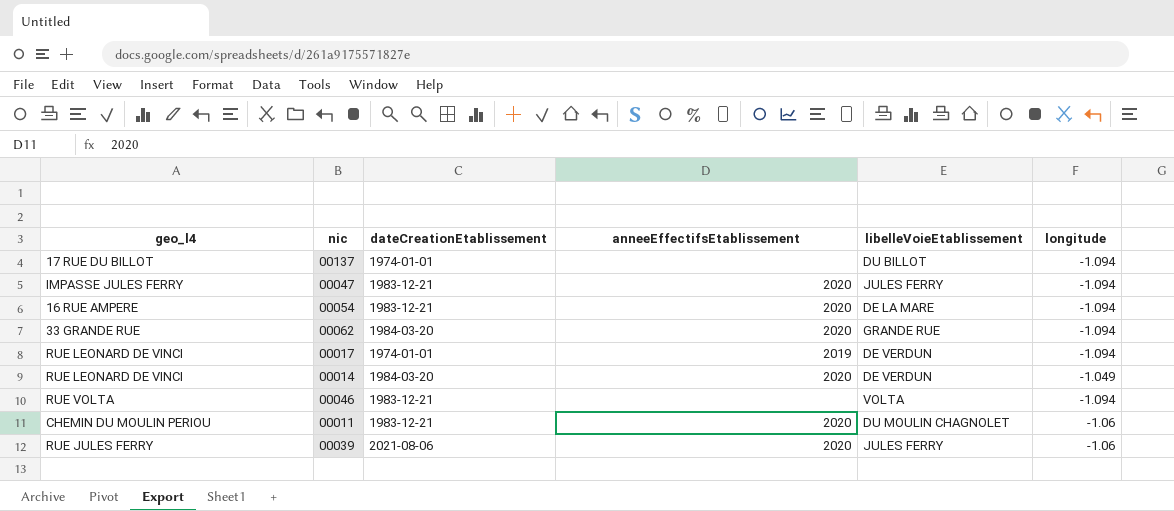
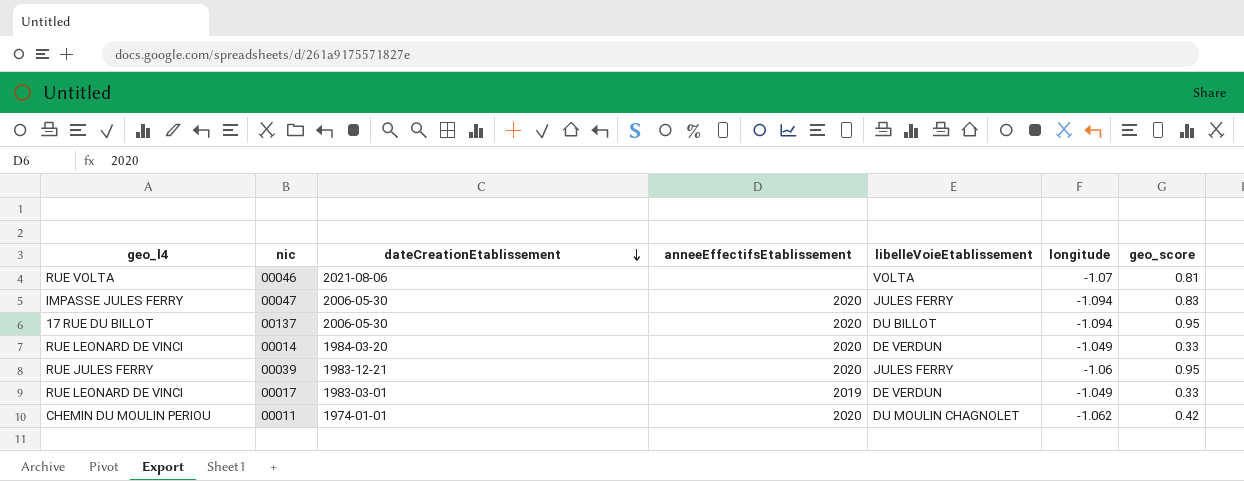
row order: none -> dateCreationEtablissement descending
column geo_score | position: none -> 7
row 00054: 16 RUE AMPERE | 1983-12-21 | 2020 | DE LA MARE | -1.094 -> none
row 00062: 33 GRANDE RUE | 1984-03-20 | 2020 | GRANDE RUE | -1.094 -> none
00046 | dateCreationEtablissement: 1983-12-21 -> 2021-08-06
00046 | longitude: -1.094 -> -1.07
00047 | dateCreationEtablissement: 1983-12-21 -> 2006-05-30
00137 | dateCreationEtablissement: 1974-01-01 -> 2006-05-30
00137 | anneeEffectifsEtablissement: none -> 2020
00039 | dateCreationEtablissement: 2021-08-06 -> 1983-12-21
00017 | dateCreationEtablissement: 1974-01-01 -> 1983-03-01
00017 | longitude: -1.094 -> -1.049
00011 | dateCreationEtablissement: 1983-12-21 -> 1974-01-01
00011 | longitude: -1.06 -> -1.062

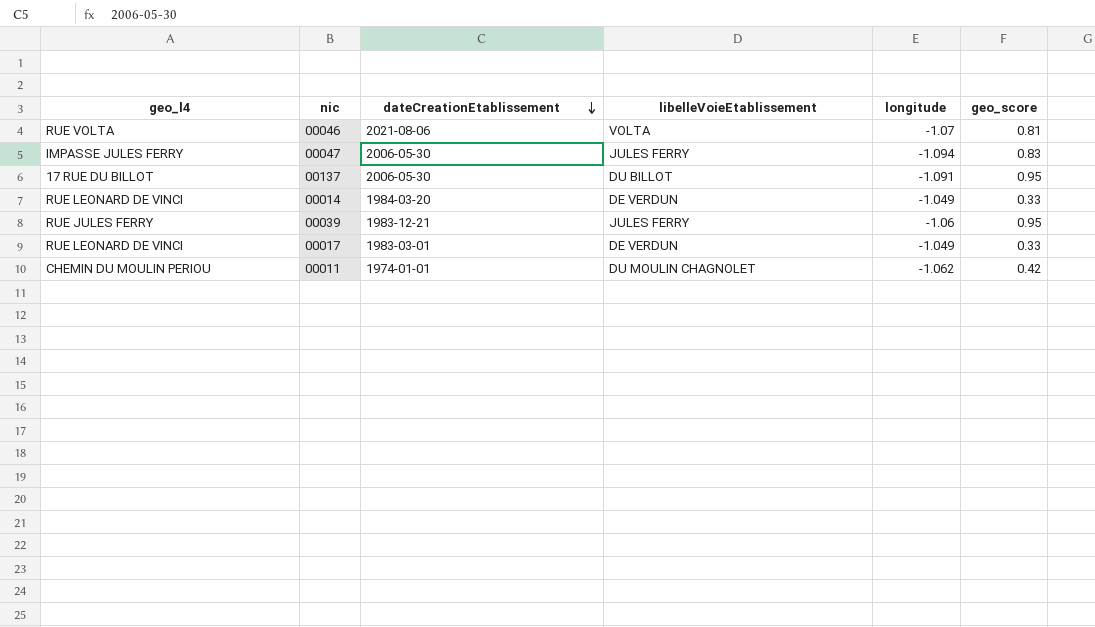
column anneeEffectifsEtablissement | position: 4 -> none
00137 | longitude: -1.094 -> -1.091

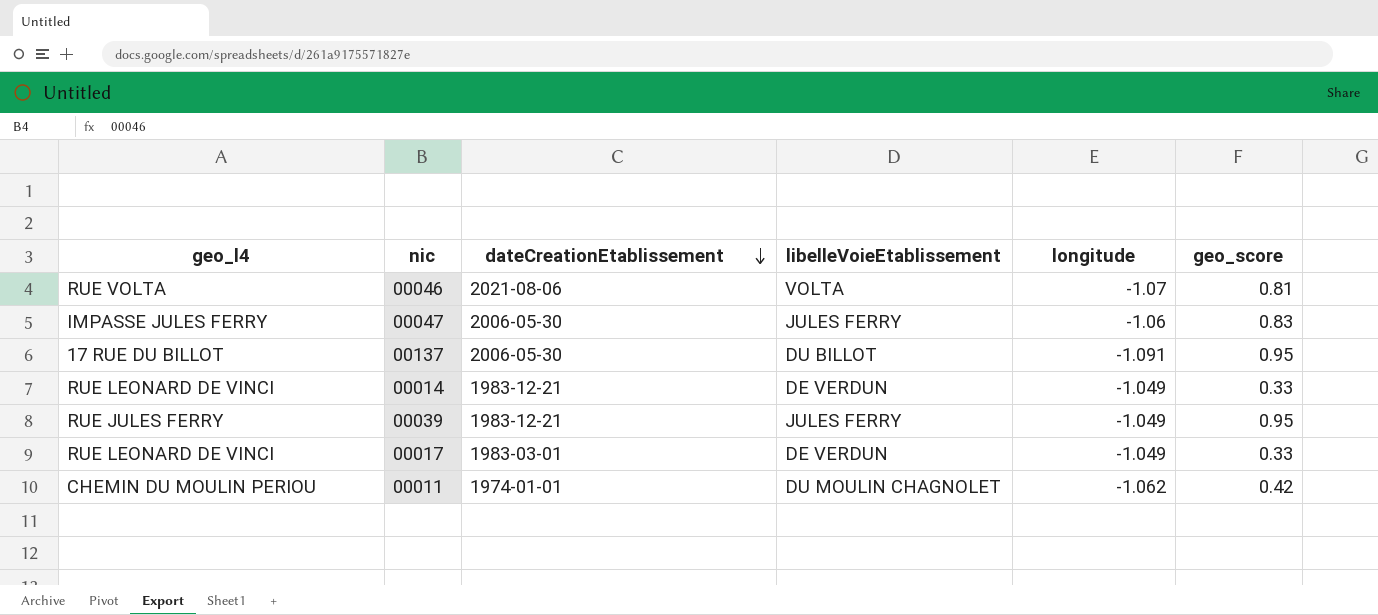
00047 | longitude: -1.094 -> -1.06
00014 | dateCreationEtablissement: 1984-03-20 -> 1983-12-21
00039 | longitude: -1.06 -> -1.049

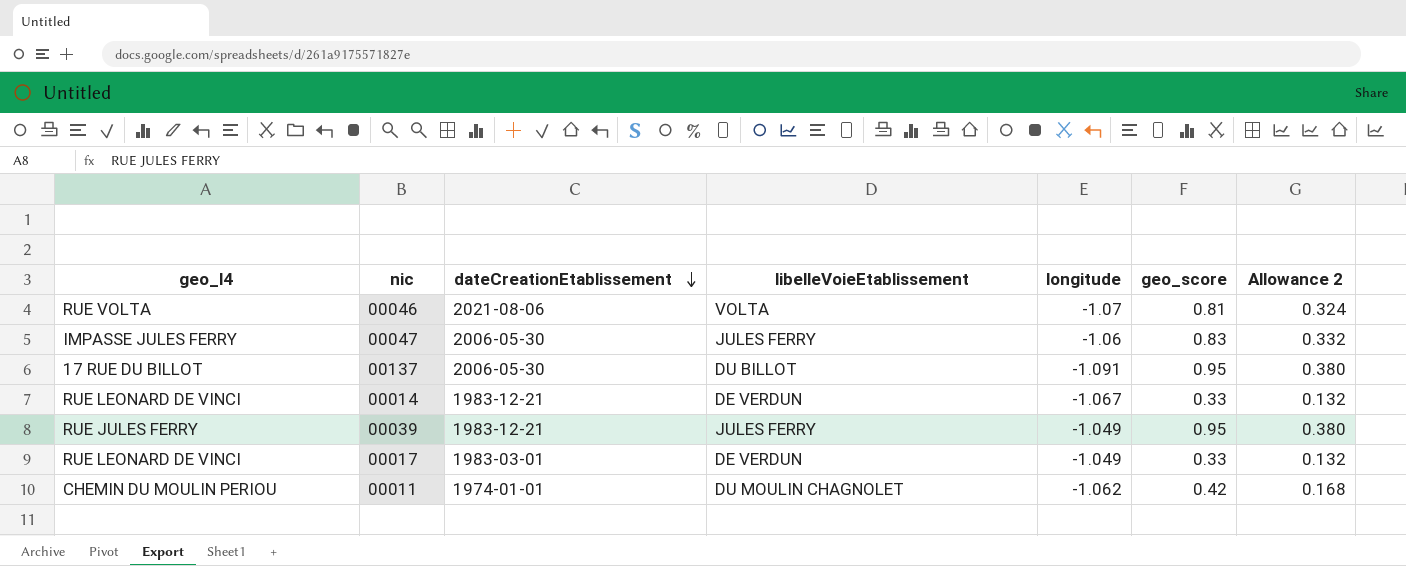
column Allowance 2 | formula: none -> [geo_score] * 0.4
00014 | longitude: -1.049 -> -1.067

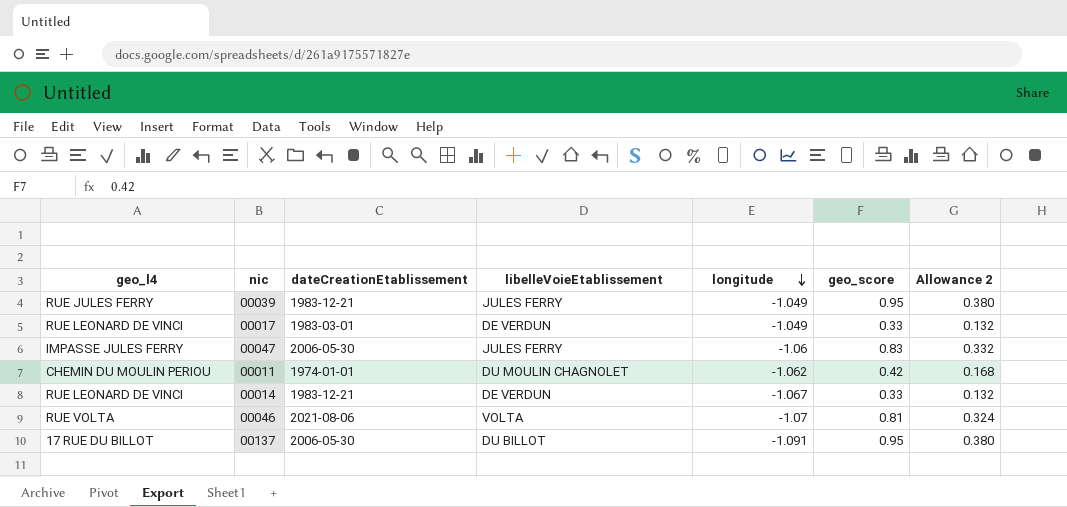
row order: dateCreationEtablissement descending -> longitude descending

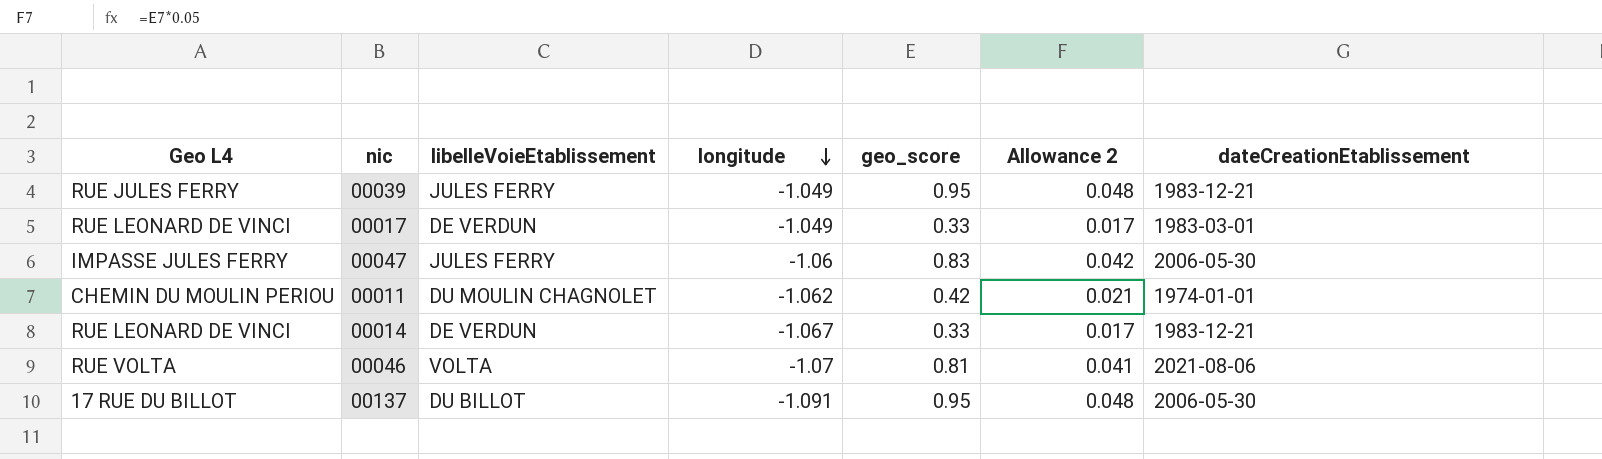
column name: geo_l4 -> Geo L4
column Allowance 2 | formula: [geo_score] * 0.4 -> [geo_score] * 0.05
column dateCreationEtablissement | position: 3 -> 7

